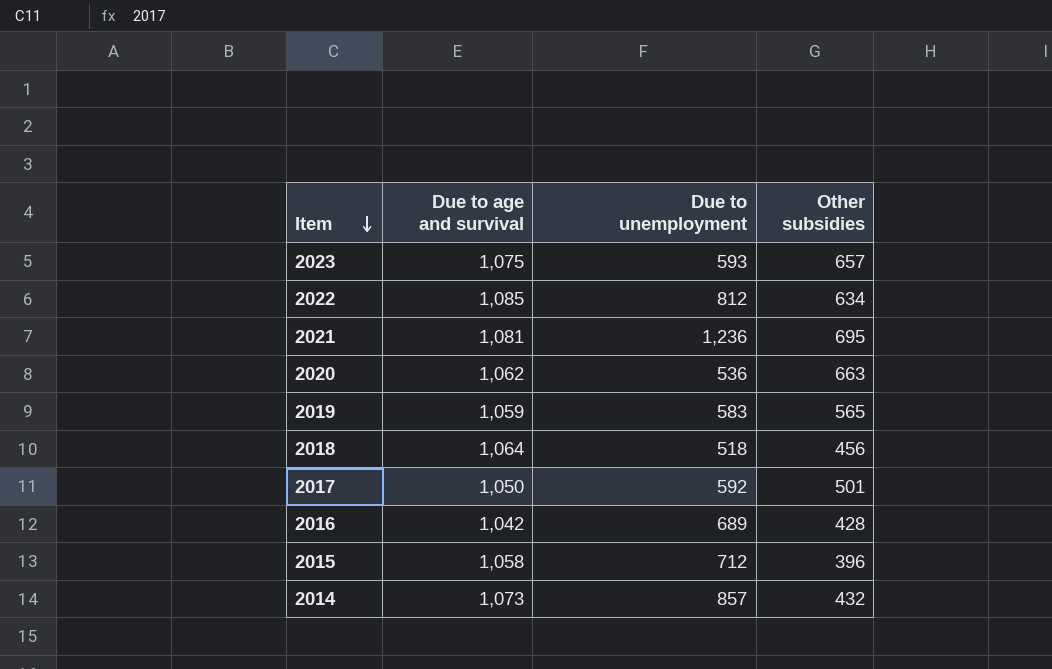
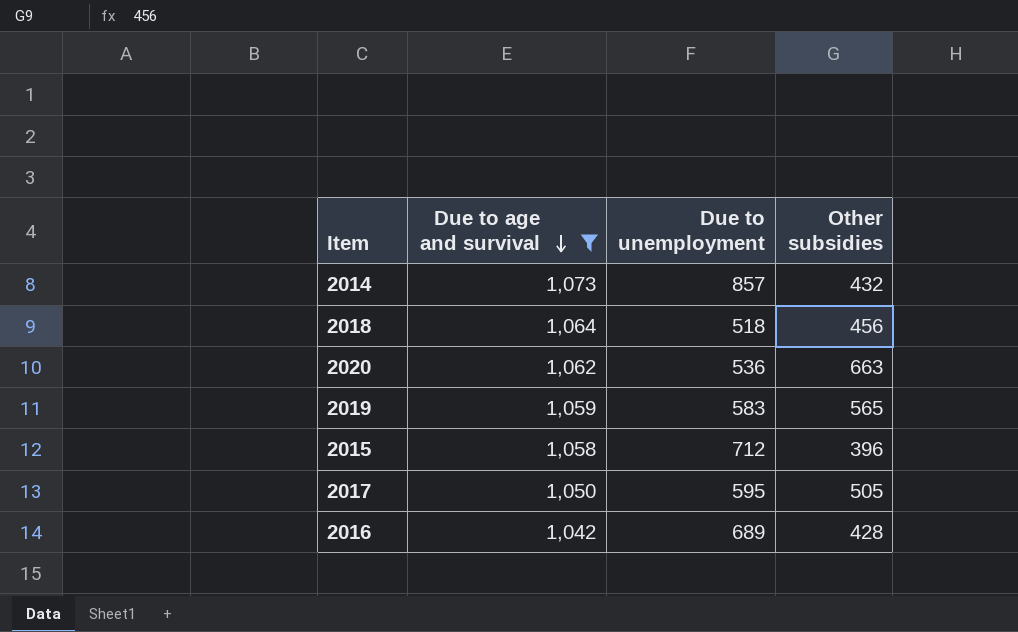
filter: none -> Due to age and survival <= 1,073
row order: Item descending -> Due to age and survival descending
2017 | Due to unemployment: 592 -> 595
2017 | Other subsidies: 501 -> 505

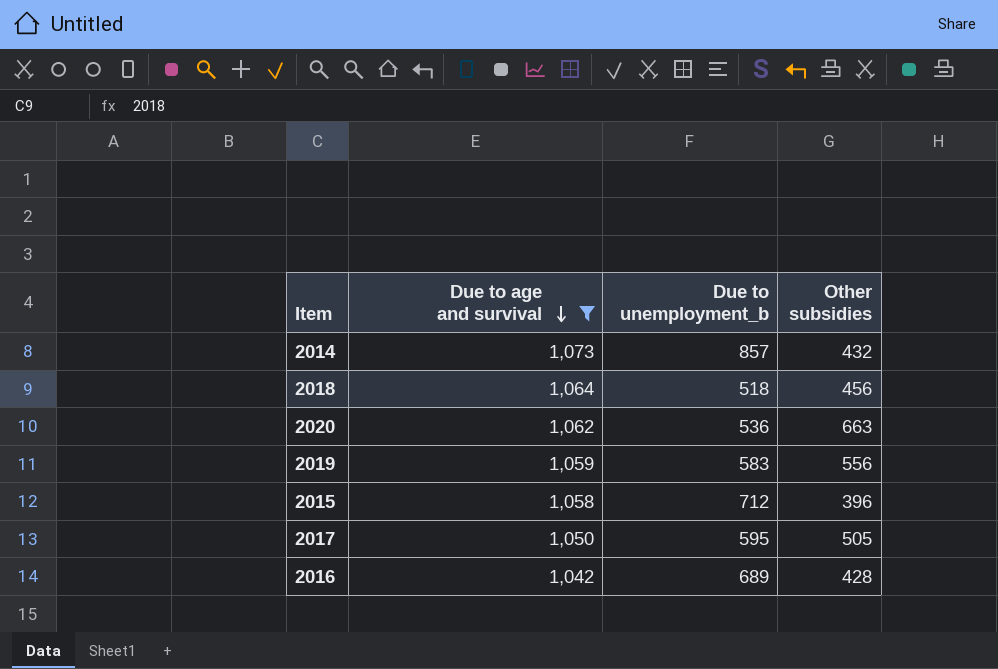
column name: Due to unemployment -> Due to unemployment_b
2019 | Other subsidies: 565 -> 556

